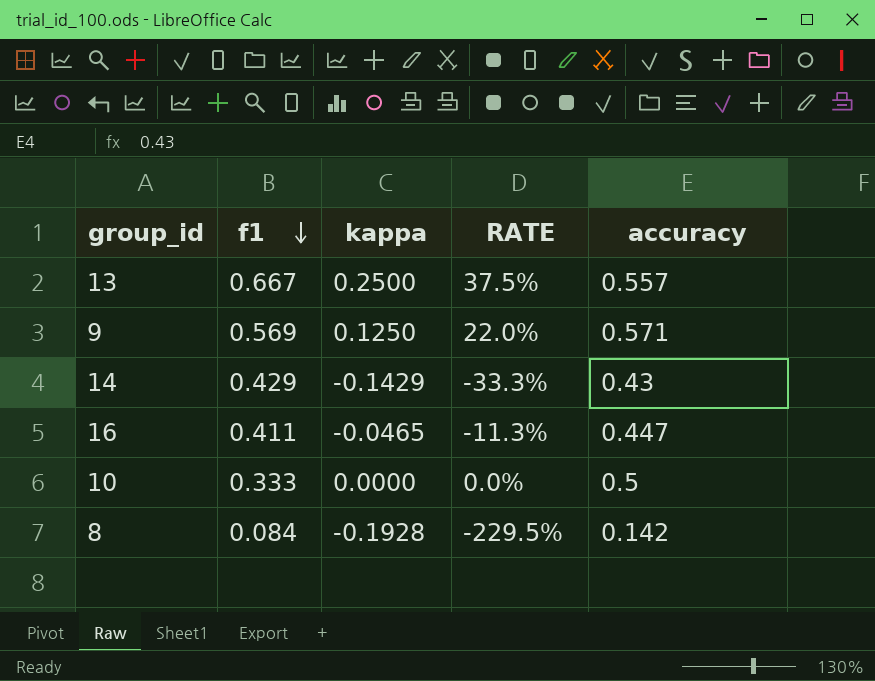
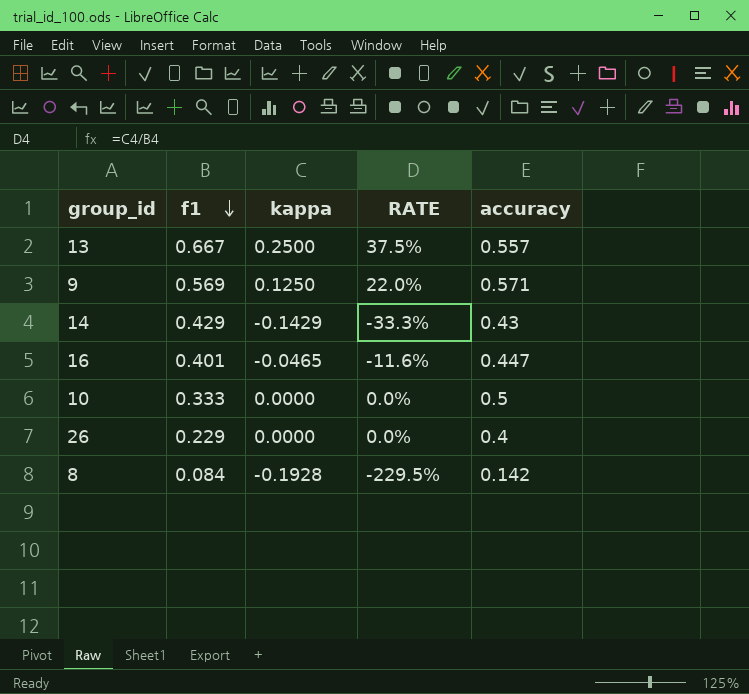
16 | f1: 0.411 -> 0.401
16 | RATE: -11.3% -> -11.6%
row 26: none -> 0.229 | 0.0000 | 0.0% | 0.4

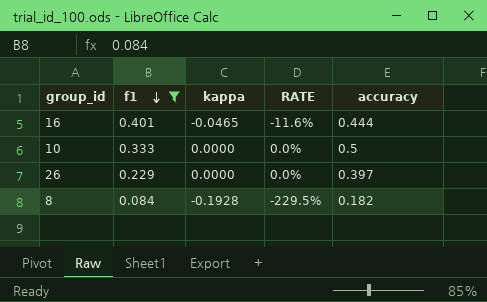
filter: none -> f1 <= 0.401
16 | accuracy: 0.447 -> 0.444
26 | accuracy: 0.4 -> 0.397
8 | accuracy: 0.142 -> 0.182

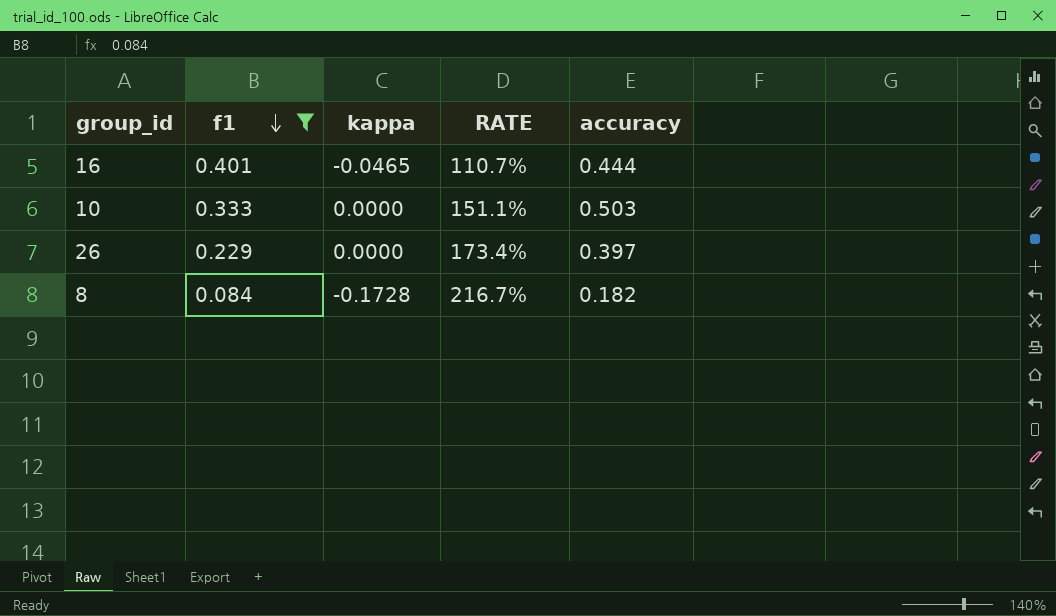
column RATE | formula: [kappa] / [f1] -> [accuracy] / [f1]
10 | accuracy: 0.5 -> 0.503
8 | kappa: -0.1928 -> -0.1728

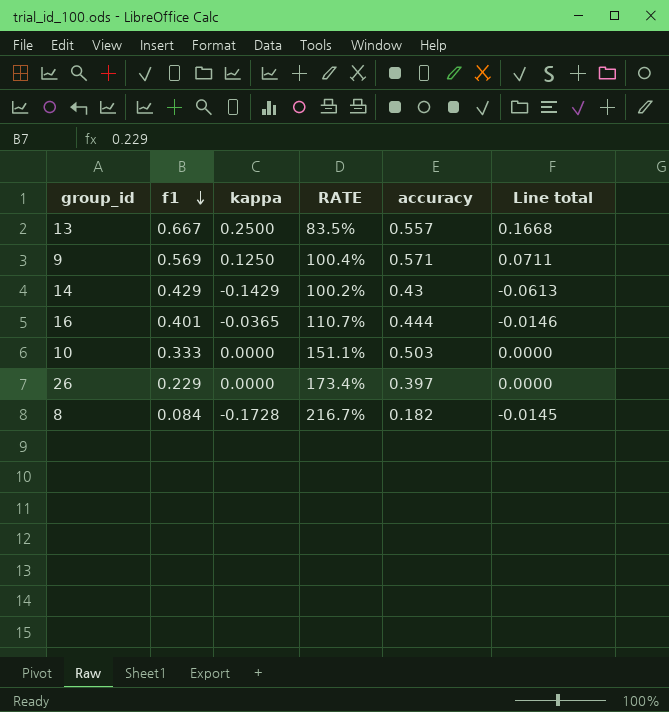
filter: f1 <= 0.401 -> none
column Line total | formula: none -> [f1] * [kappa]
16 | kappa: -0.0465 -> -0.0365

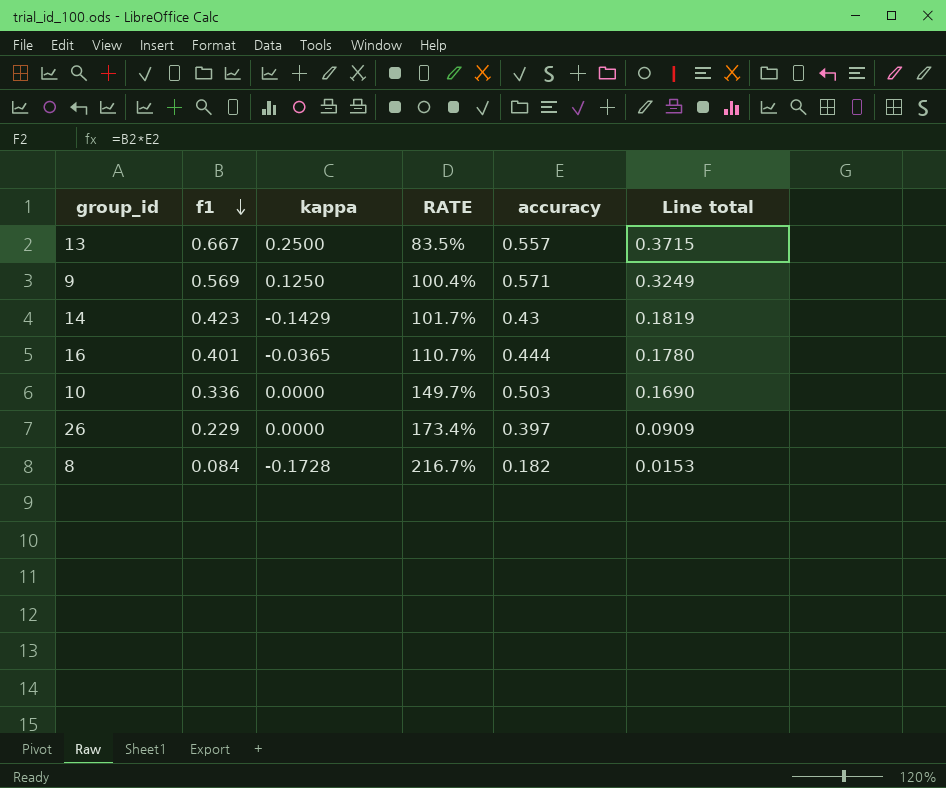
column Line total | formula: [f1] * [kappa] -> [f1] * [accuracy]
14 | f1: 0.429 -> 0.423
14 | RATE: 100.2% -> 101.7%
10 | f1: 0.333 -> 0.336
10 | RATE: 151.1% -> 149.7%

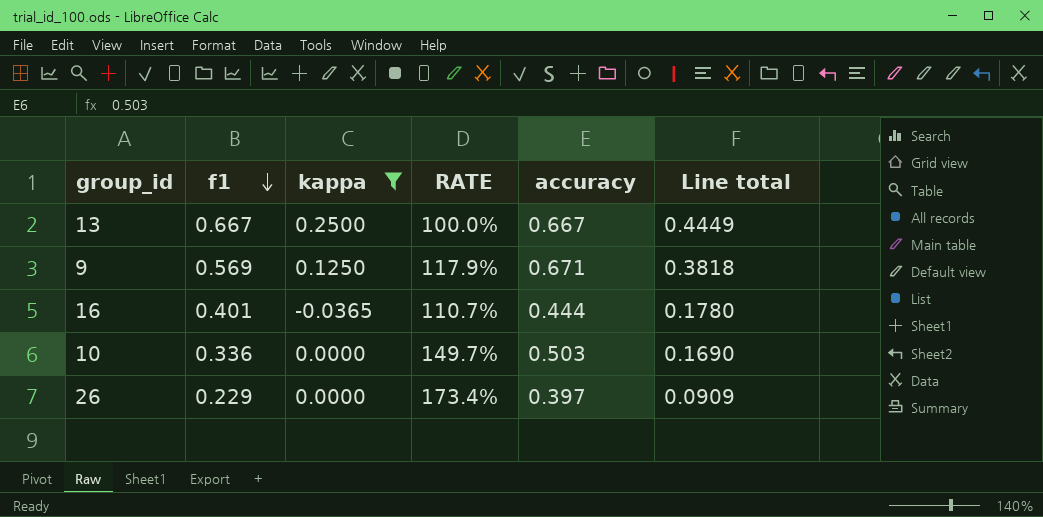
filter: none -> kappa >= -0.0365
13 | RATE: 83.5% -> 100.0%
13 | accuracy: 0.557 -> 0.667
13 | Line total: 0.3715 -> 0.4449
9 | RATE: 100.4% -> 117.9%
9 | accuracy: 0.571 -> 0.671
9 | Line total: 0.3249 -> 0.3818

